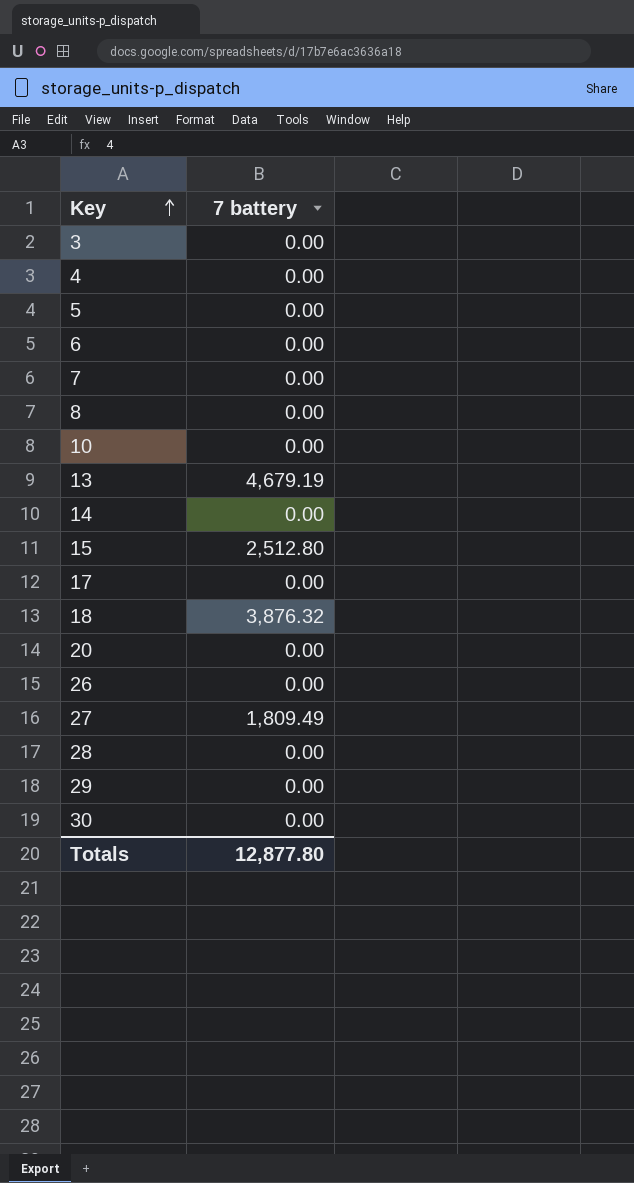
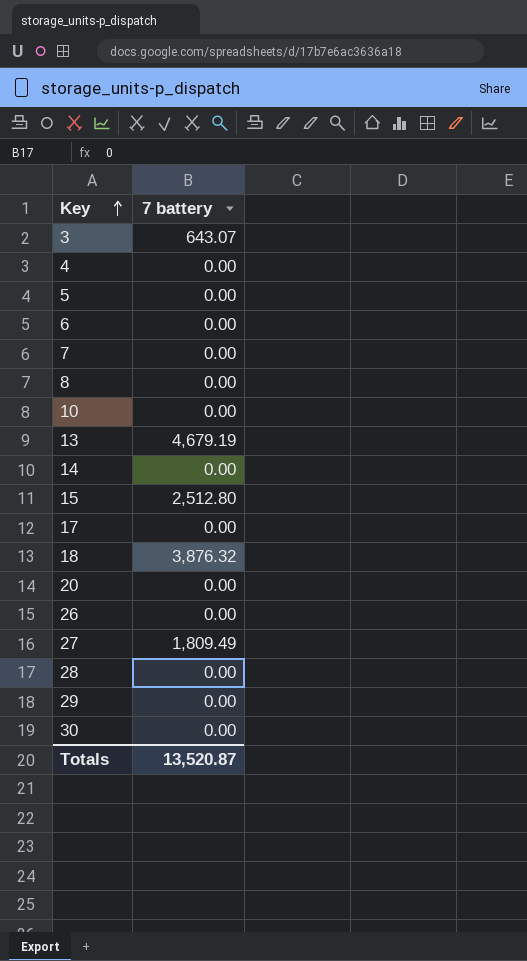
3 | 7 battery: 0.00 -> 643.07
Totals | 7 battery: 12,877.80 -> 13,520.87

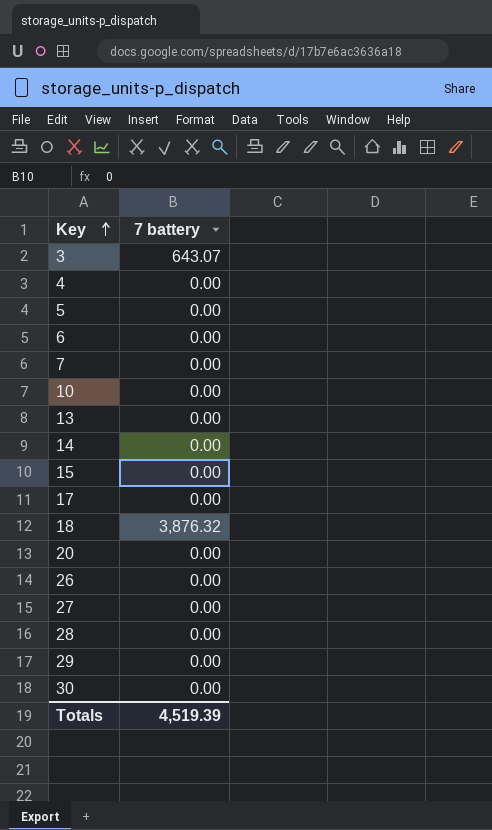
row 8: 0.00 -> none
13 | 7 battery: 4,679.19 -> 0.00
15 | 7 battery: 2,512.80 -> 0.00
27 | 7 battery: 1,809.49 -> 0.00
Totals | 7 battery: 13,520.87 -> 4,519.39

